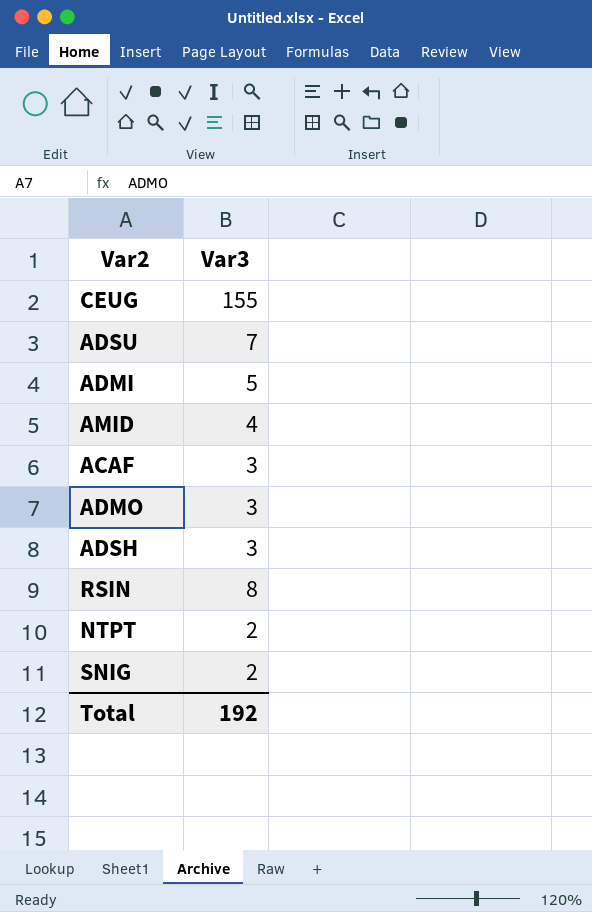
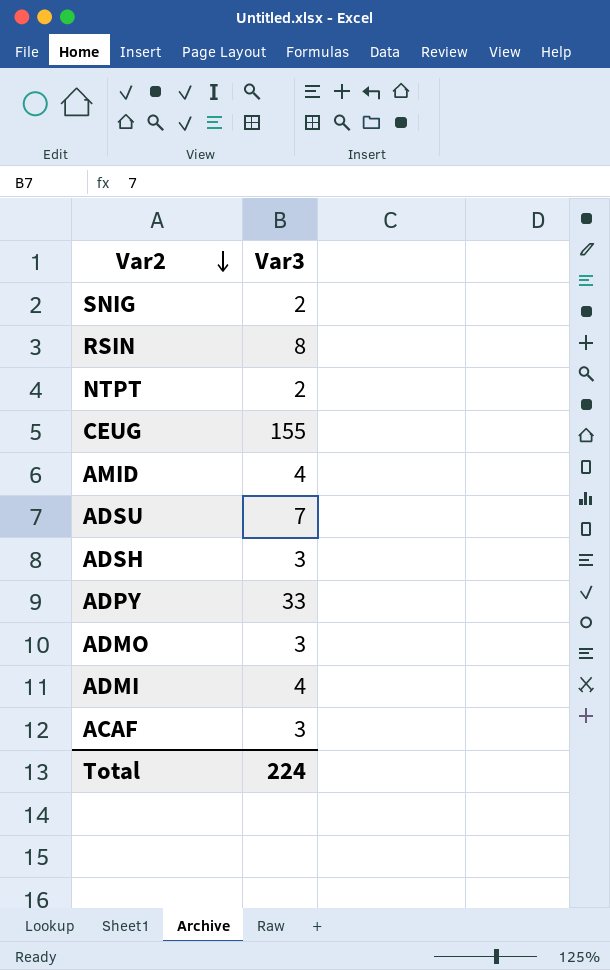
row order: none -> Var2 descending
row ADPY: none -> 33
ADMI | Var3: 5 -> 4
Total | Var3: 192 -> 224

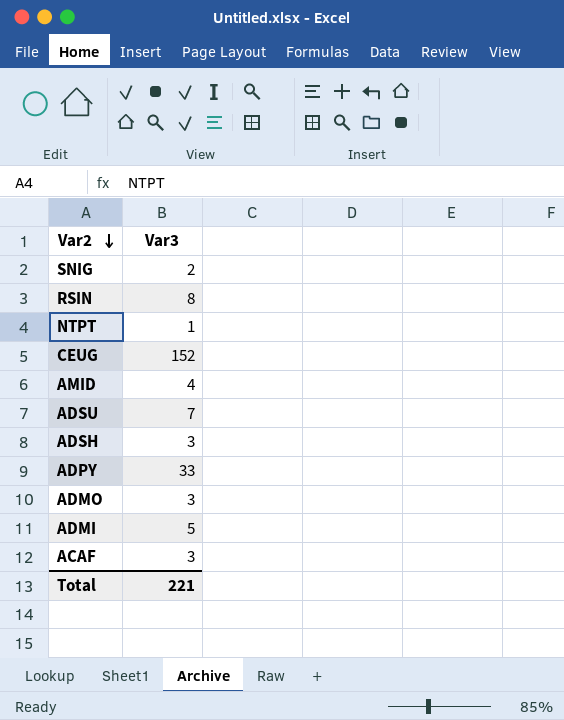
NTPT | Var3: 2 -> 1
CEUG | Var3: 155 -> 152
ADMI | Var3: 4 -> 5
Total | Var3: 224 -> 221

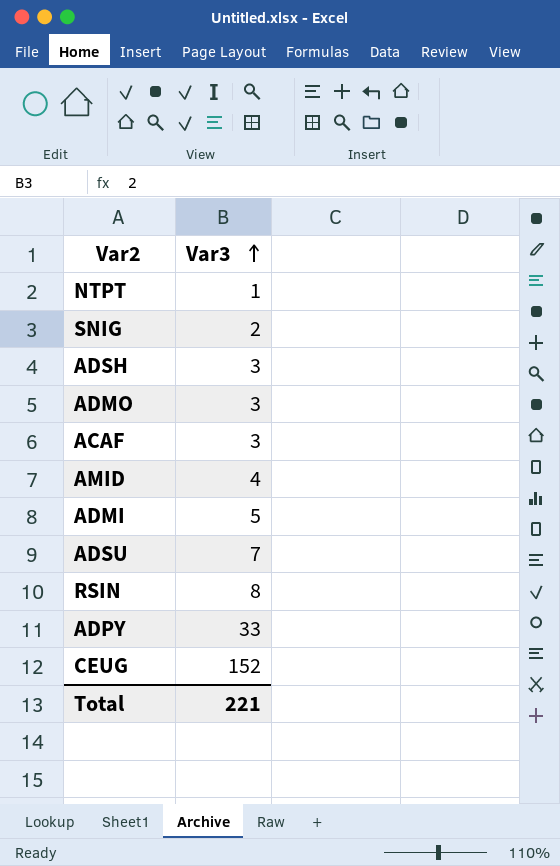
row order: Var2 descending -> Var3 ascending

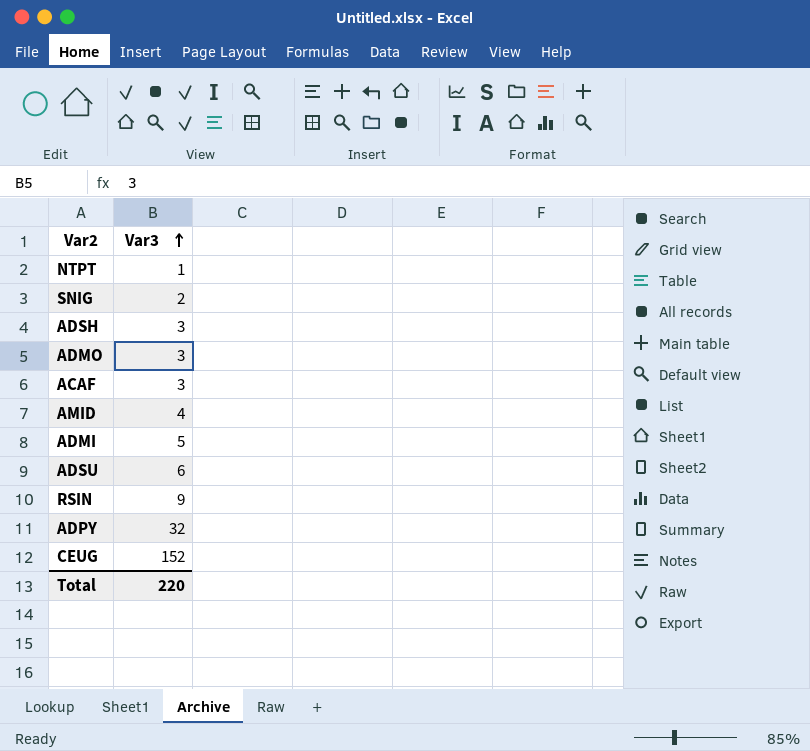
ADSU | Var3: 7 -> 6
RSIN | Var3: 8 -> 9
ADPY | Var3: 33 -> 32
Total | Var3: 221 -> 220

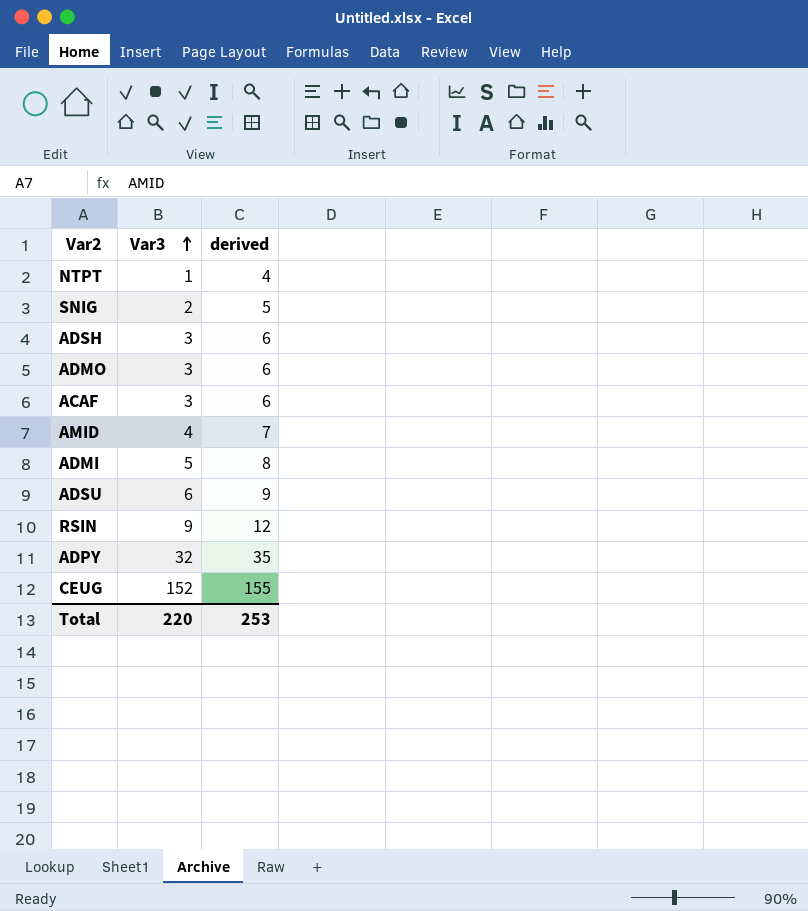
column derived | formula: none -> [Var3] + 3

